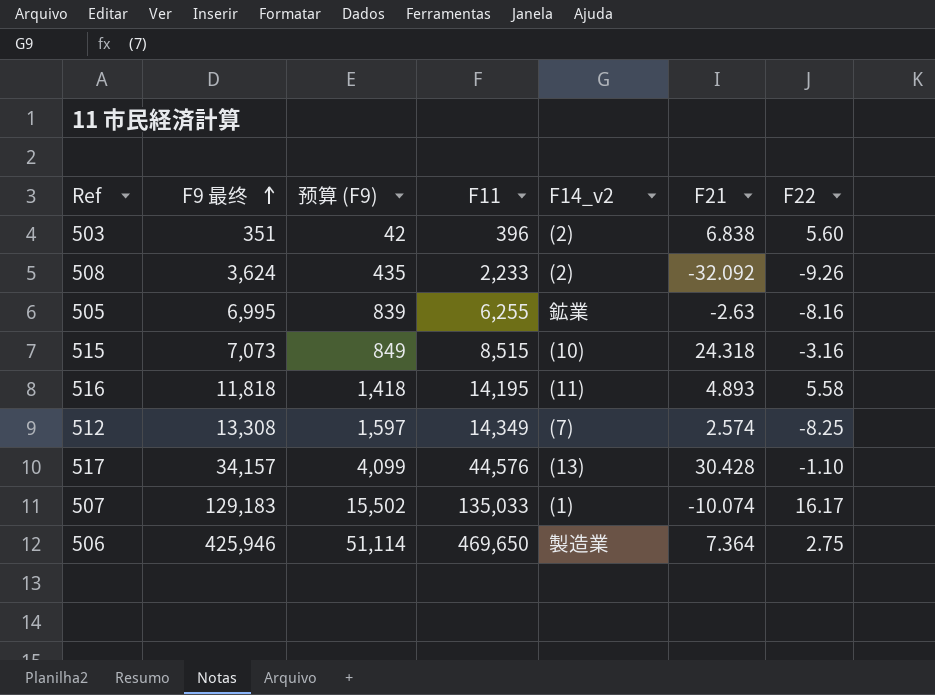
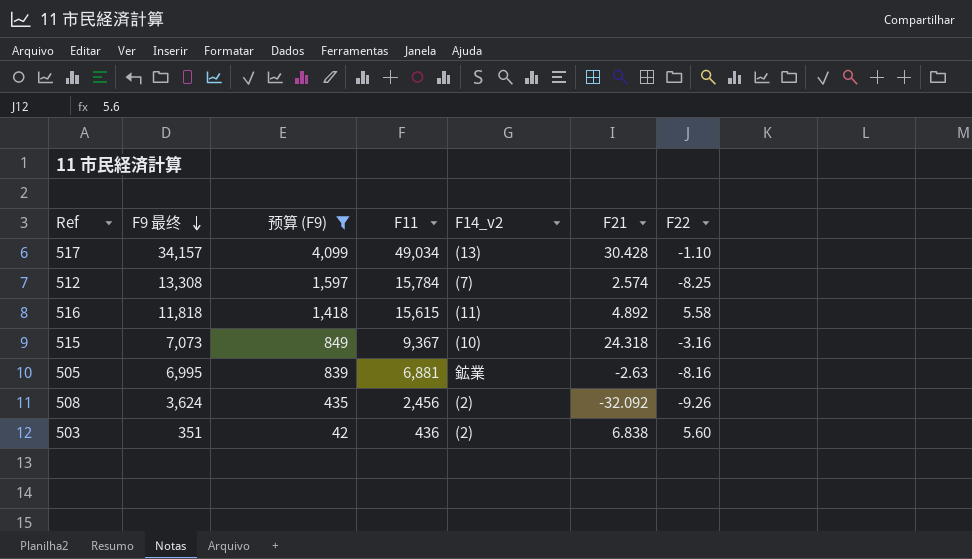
filter: none -> 预算 (F9) <= 4,099
row order: F9 最终 ascending -> F9 最终 descending
517 | F11: 44,576 -> 49,034
512 | F11: 14,349 -> 15,784
516 | F11: 14,195 -> 15,615
516 | F21: 4.893 -> 4.892
515 | F11: 8,515 -> 9,367
505 | F11: 6,255 -> 6,881
508 | F11: 2,233 -> 2,456
503 | F11: 396 -> 436

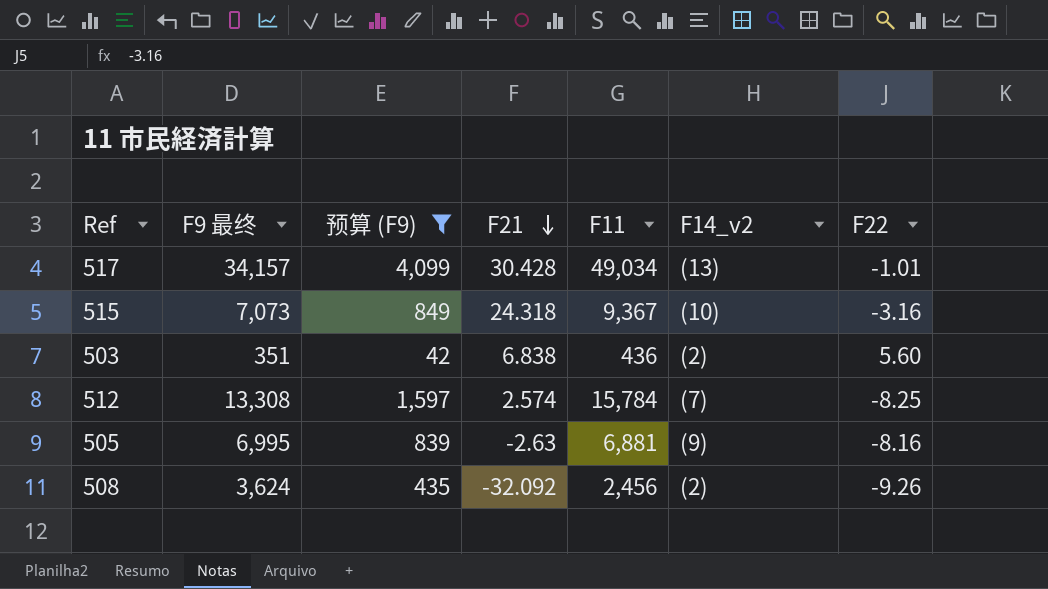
row order: F9 最终 descending -> F21 descending
column F21 | position: 6 -> 4
row 516: 11,818 | 1,418 | 15,615 | (11) | 4.892 | 5.58 -> none
517 | F22: -1.10 -> -1.01
505 | F14_v2: 鉱業 -> (9)

